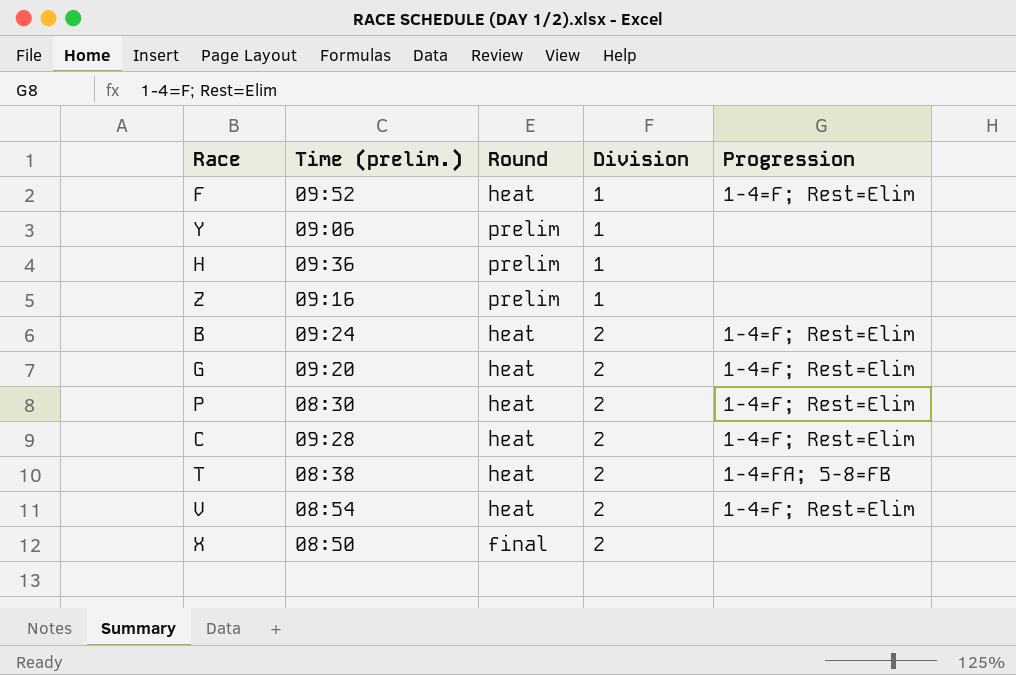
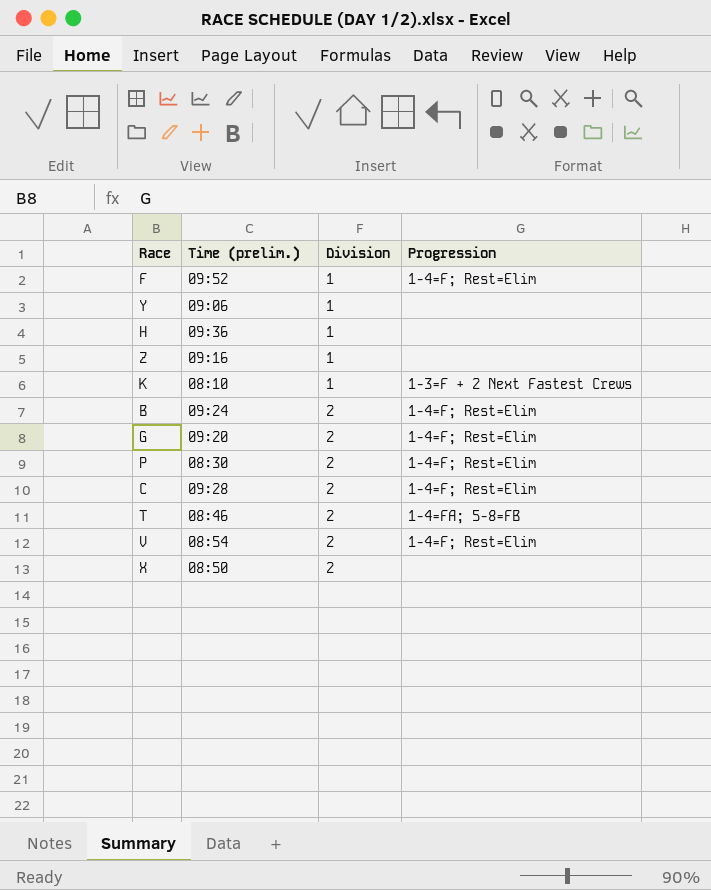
column Round | position: 3 -> none
row K: none -> 08:10 | 1 | 1-3=F + 2 Next Fastest Crews
T | Time (prelim.): 08:38 -> 08:46

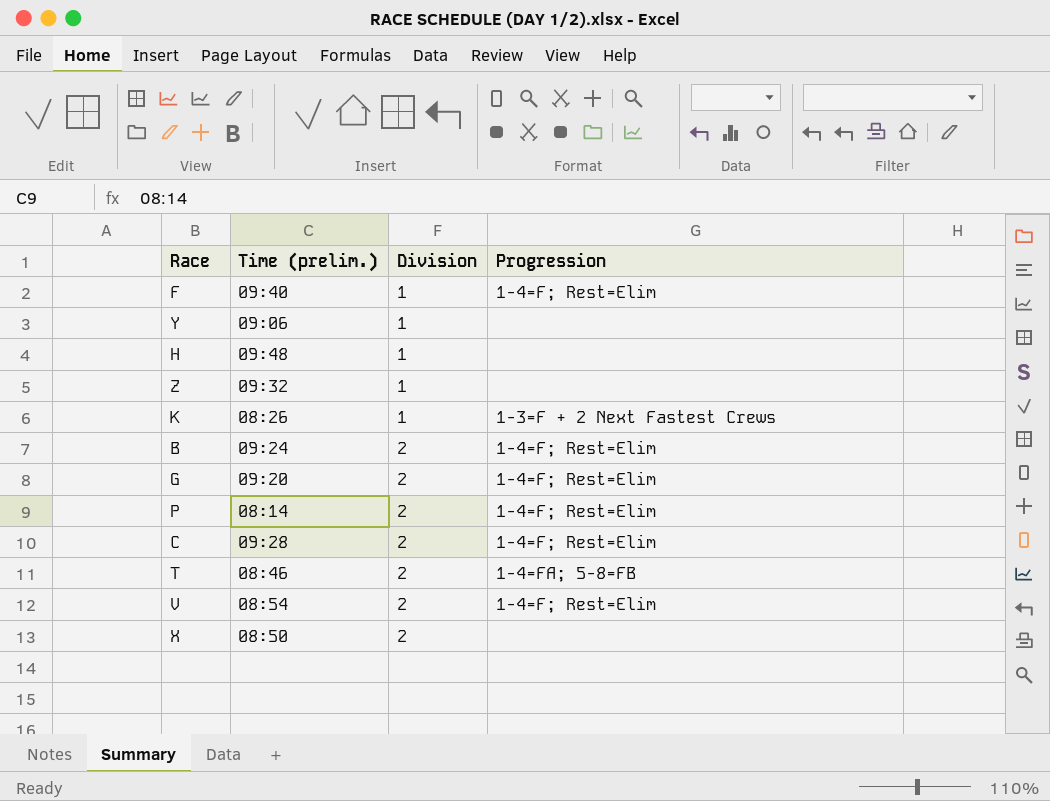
F | Time (prelim.): 09:52 -> 09:40
H | Time (prelim.): 09:36 -> 09:48
Z | Time (prelim.): 09:16 -> 09:32
K | Time (prelim.): 08:10 -> 08:26
P | Time (prelim.): 08:30 -> 08:14

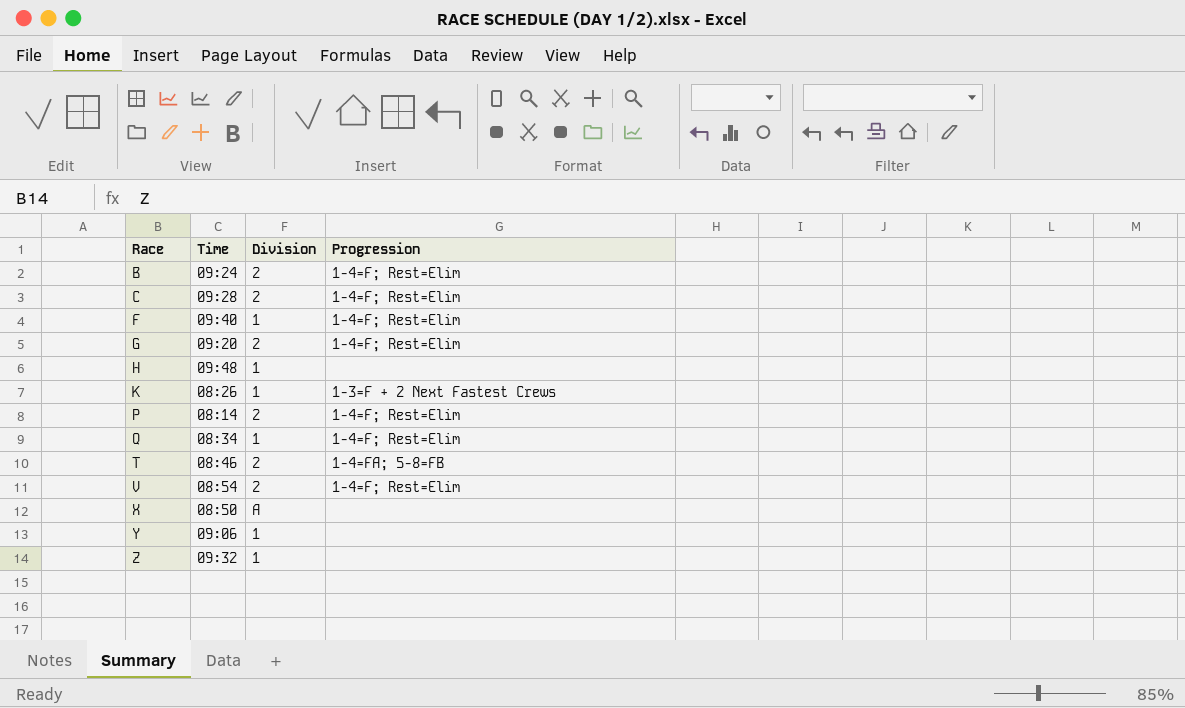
row order: Division ascending -> Race ascending
column name: Time (prelim.) -> Time
row Q: none -> 08:34 | 1 | 1-4=F; Rest=Elim
X | Division: 2 -> A

